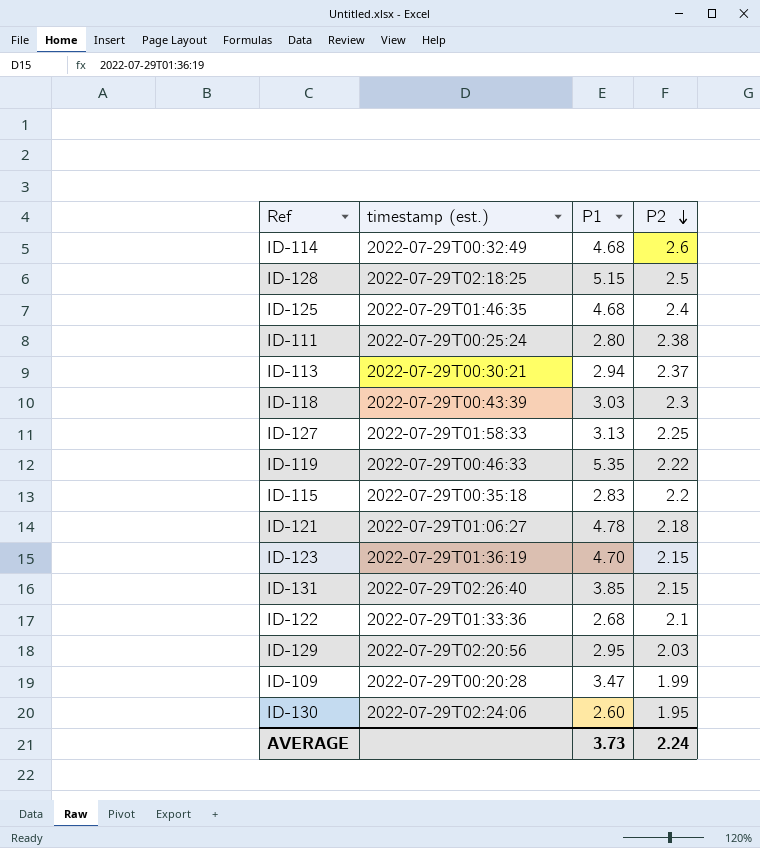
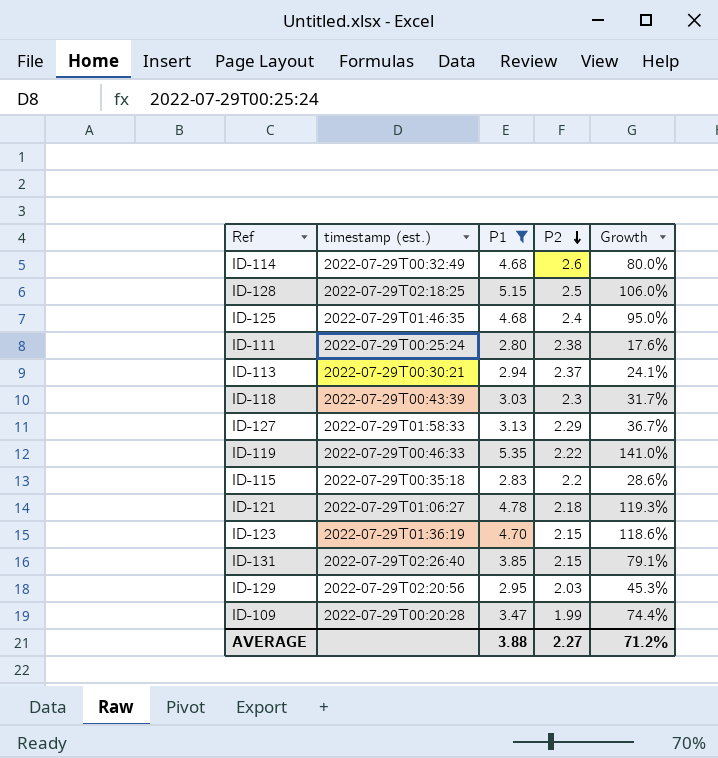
filter: none -> P1 >= 2.80
column Growth | formula: none -> ([P1] - [P2]) / [P2]
ID-127 | P2: 2.25 -> 2.29
AVERAGE | P1: 3.73 -> 3.88
AVERAGE | P2: 2.24 -> 2.27

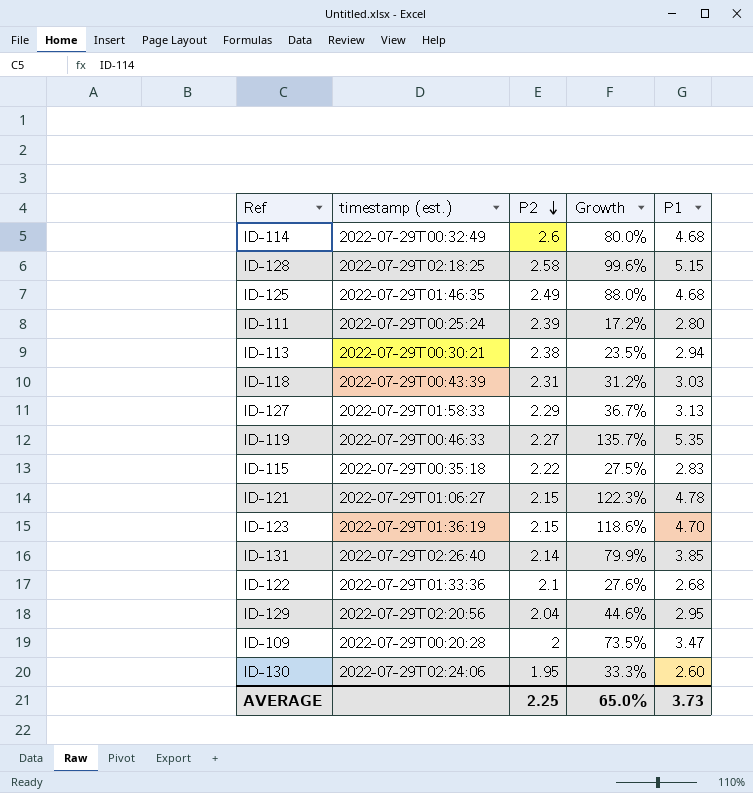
filter: P1 >= 2.80 -> none
column P1 | position: 3 -> 5
ID-128 | P2: 2.5 -> 2.58
ID-128 | Growth: 106.0% -> 99.6%
ID-125 | P2: 2.4 -> 2.49
ID-125 | Growth: 95.0% -> 88.0%
ID-111 | P2: 2.38 -> 2.39
ID-111 | Growth: 17.6% -> 17.2%
ID-113 | P2: 2.37 -> 2.38
ID-113 | Growth: 24.1% -> 23.5%
ID-118 | P2: 2.3 -> 2.31
ID-118 | Growth: 31.7% -> 31.2%
ID-119 | P2: 2.22 -> 2.27
ID-119 | Growth: 141.0% -> 135.7%
ID-115 | P2: 2.2 -> 2.22
ID-115 | Growth: 28.6% -> 27.5%
ID-121 | P2: 2.18 -> 2.15
ID-121 | Growth: 119.3% -> 122.3%
ID-131 | P2: 2.15 -> 2.14
ID-131 | Growth: 79.1% -> 79.9%
ID-129 | P2: 2.03 -> 2.04
ID-129 | Growth: 45.3% -> 44.6%
ID-109 | P2: 1.99 -> 2
ID-109 | Growth: 74.4% -> 73.5%
AVERAGE | P2: 2.27 -> 2.25
AVERAGE | Growth: 71.2% -> 65.0%
AVERAGE | P1: 3.88 -> 3.73

